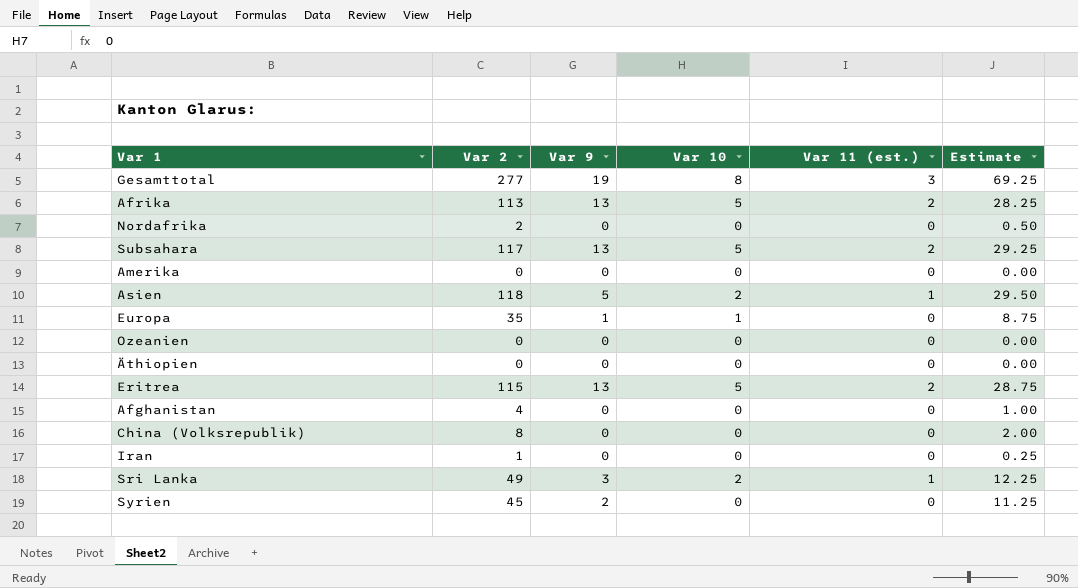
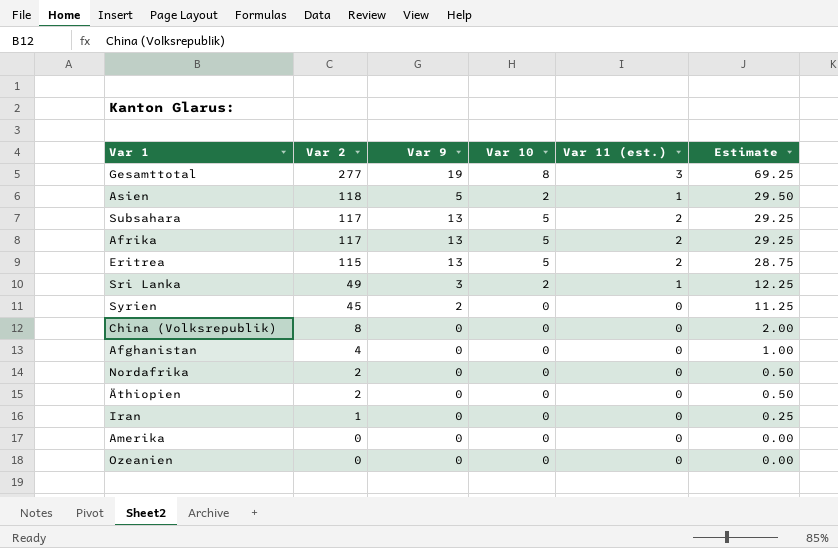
row order: none -> Var 2 descending
row Europa: 35 | 1 | 1 | 0 | 8.75 -> none
Afrika | Var 2: 113 -> 117
Afrika | Estimate: 28.25 -> 29.25
Äthiopien | Var 2: 0 -> 2
Äthiopien | Estimate: 0.00 -> 0.50

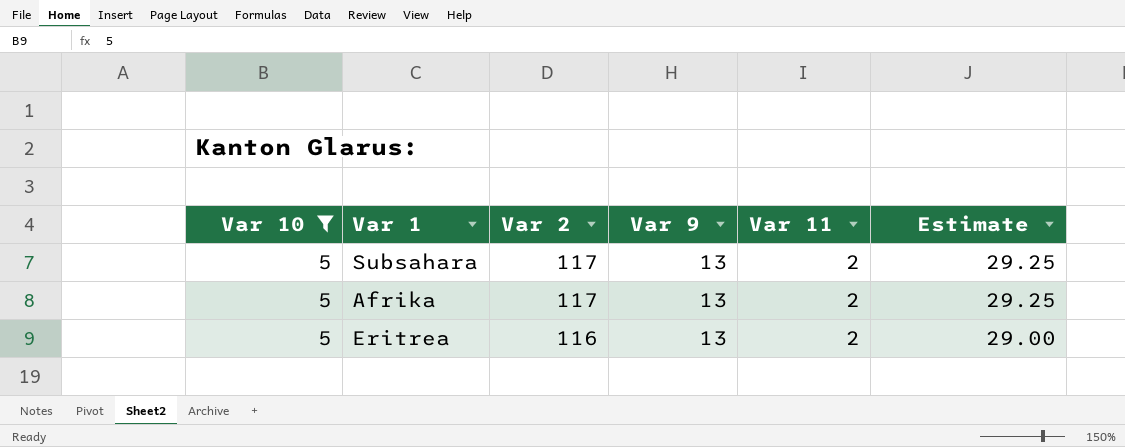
filter: none -> Var 10 = 5
column Var 10 | position: 4 -> 1
column name: Var 11 (est.) -> Var 11
Eritrea | Var 2: 115 -> 116
Eritrea | Estimate: 28.75 -> 29.00

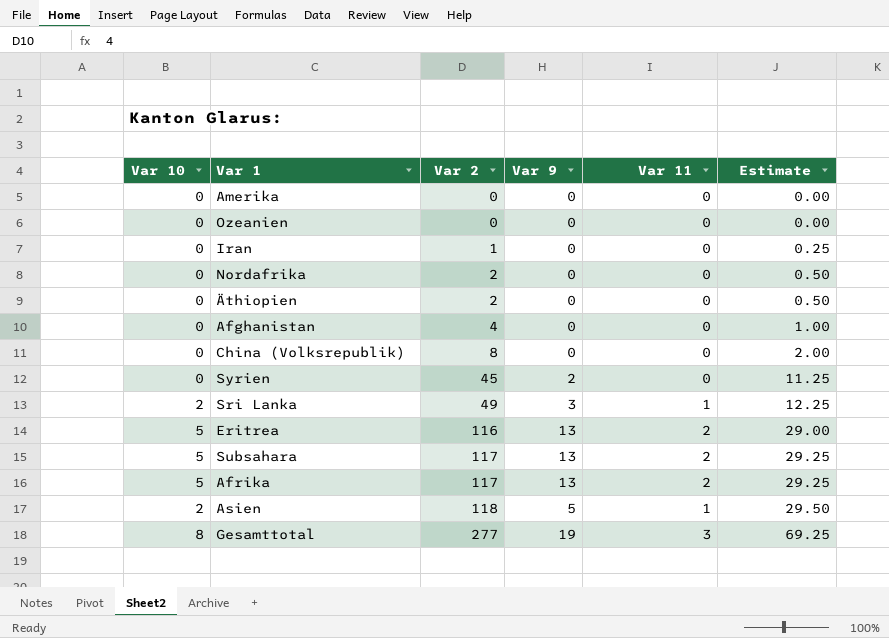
filter: Var 10 = 5 -> none
row order: Var 2 descending -> Var 2 ascending

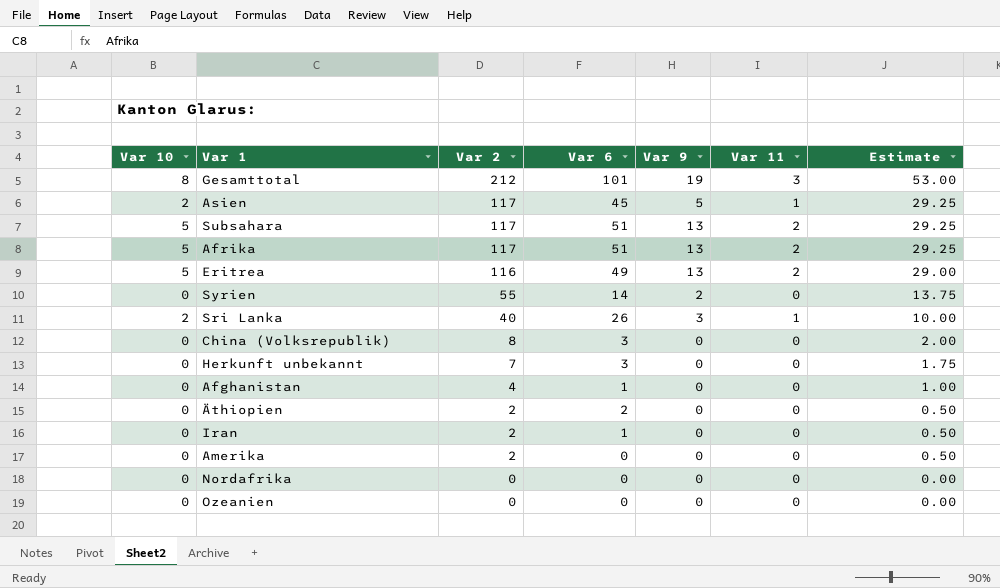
row order: Var 2 ascending -> Var 2 descending
column Var 6 | position: none -> 4
Gesamttotal | Var 2: 277 -> 212
Gesamttotal | Estimate: 69.25 -> 53.00
Asien | Var 2: 118 -> 117
Asien | Estimate: 29.50 -> 29.25
Syrien | Var 2: 45 -> 55
Syrien | Estimate: 11.25 -> 13.75
Sri Lanka | Var 2: 49 -> 40
Sri Lanka | Estimate: 12.25 -> 10.00
row Herkunft unbekannt: none -> 0 | 7 | 3 | 0 | 0 | 1.75
Iran | Var 2: 1 -> 2
Iran | Estimate: 0.25 -> 0.50
Amerika | Var 2: 0 -> 2
Amerika | Estimate: 0.00 -> 0.50
Nordafrika | Var 2: 2 -> 0
Nordafrika | Estimate: 0.50 -> 0.00

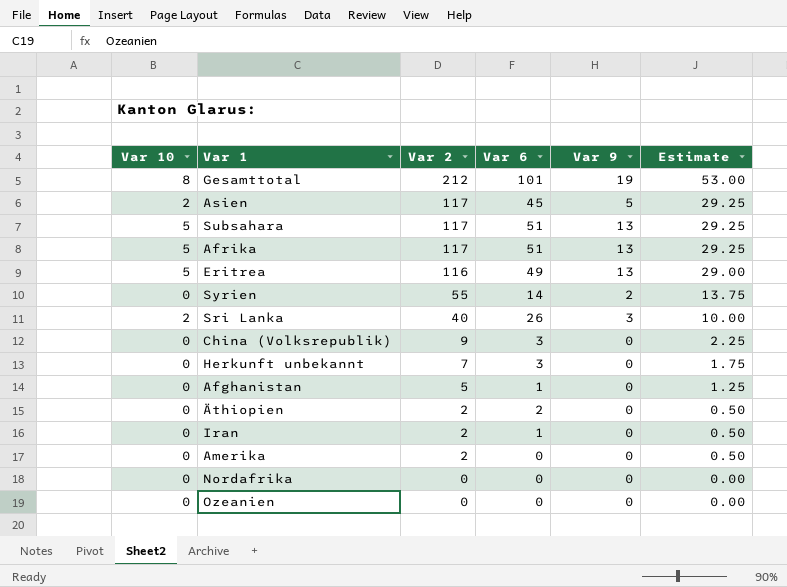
column Var 11 | position: 6 -> none
China (Volksrepublik) | Var 2: 8 -> 9
China (Volksrepublik) | Estimate: 2.00 -> 2.25
Afghanistan | Var 2: 4 -> 5
Afghanistan | Estimate: 1.00 -> 1.25

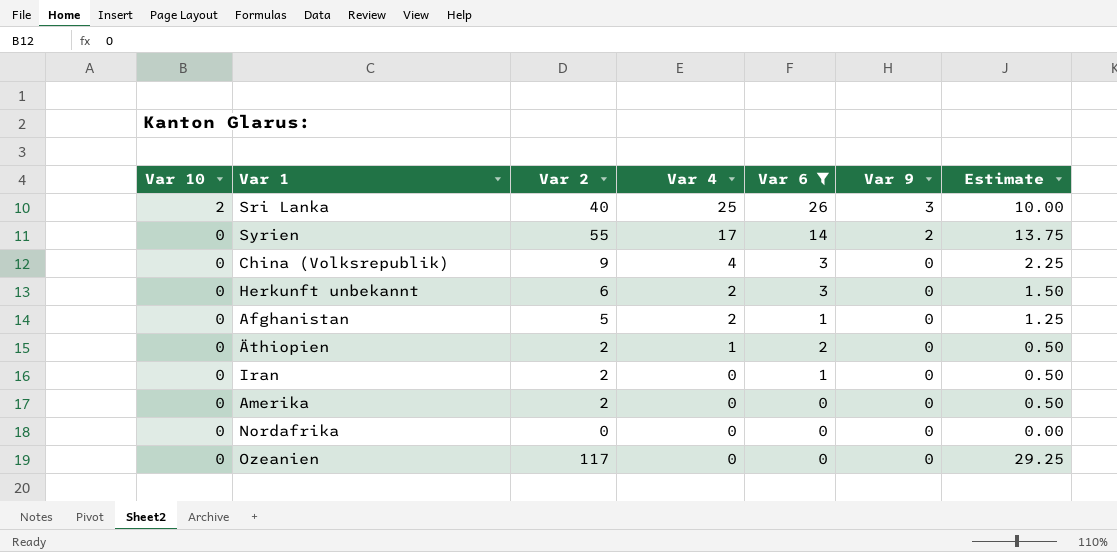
filter: none -> Var 6 <= 26
row order: Var 2 descending -> Var 10 descending
column Var 4 | position: none -> 4
Herkunft unbekannt | Var 2: 7 -> 6
Herkunft unbekannt | Estimate: 1.75 -> 1.50
Ozeanien | Var 2: 0 -> 117
Ozeanien | Estimate: 0.00 -> 29.25

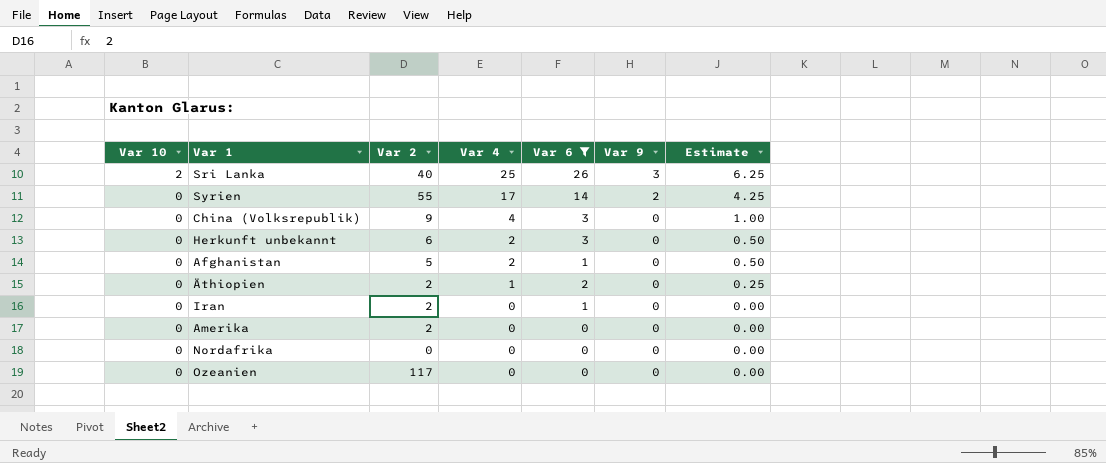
column Estimate | formula: [Var 2] * 0.25 -> [Var 4] * 0.25

